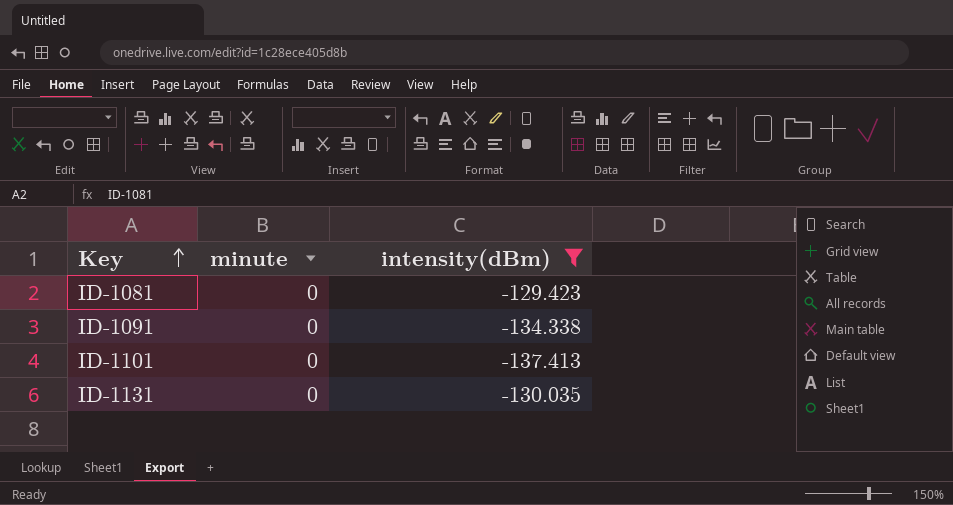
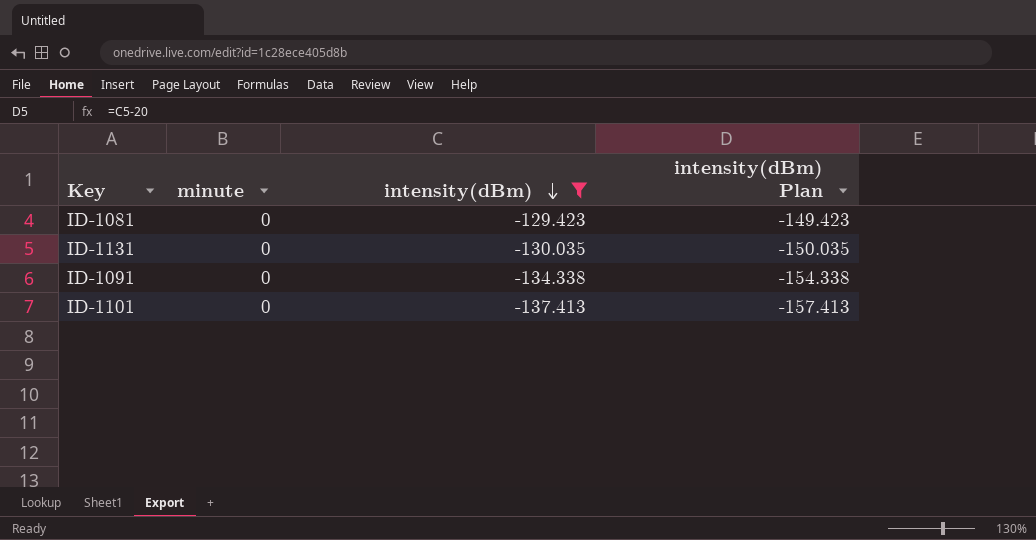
row order: Key ascending -> intensity(dBm) descending
column intensity(dBm) Plan | formula: none -> [intensity(dBm)] - 20

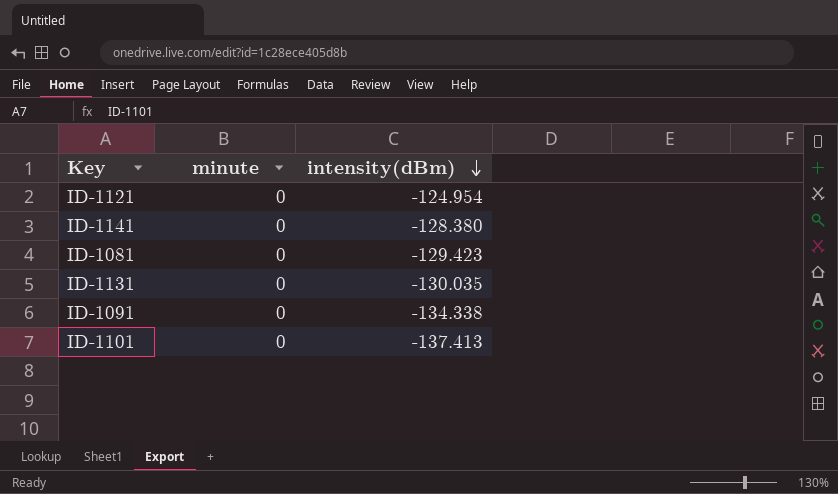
filter: intensity(dBm) <= -129.423 -> none
column intensity(dBm) Plan | formula: [intensity(dBm)] - 20 -> none

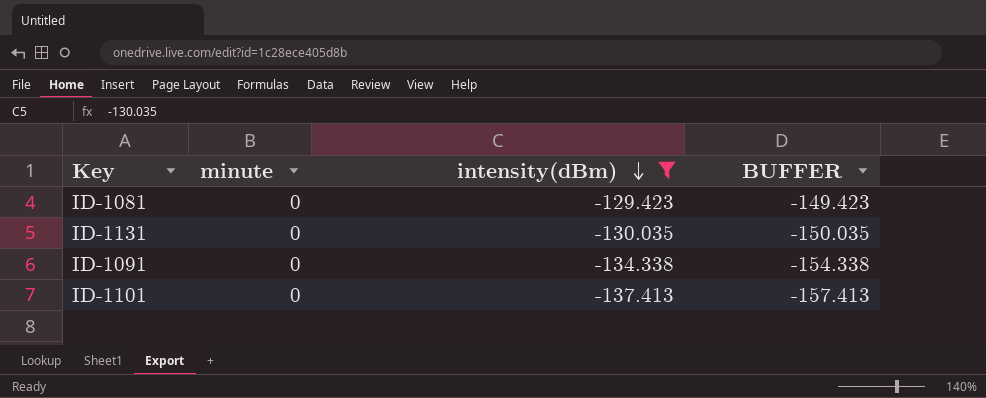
filter: none -> intensity(dBm) <= -129.423
column BUFFER | formula: none -> [intensity(dBm)] - 20

